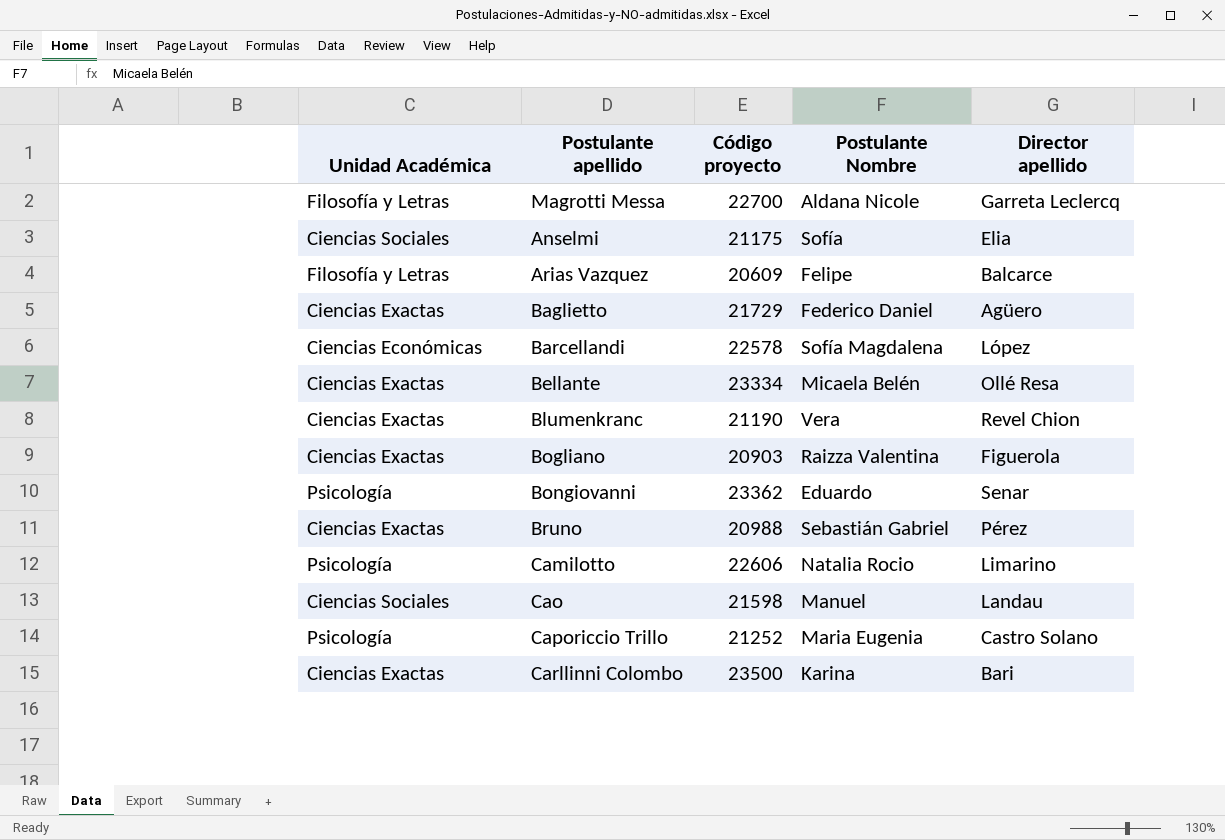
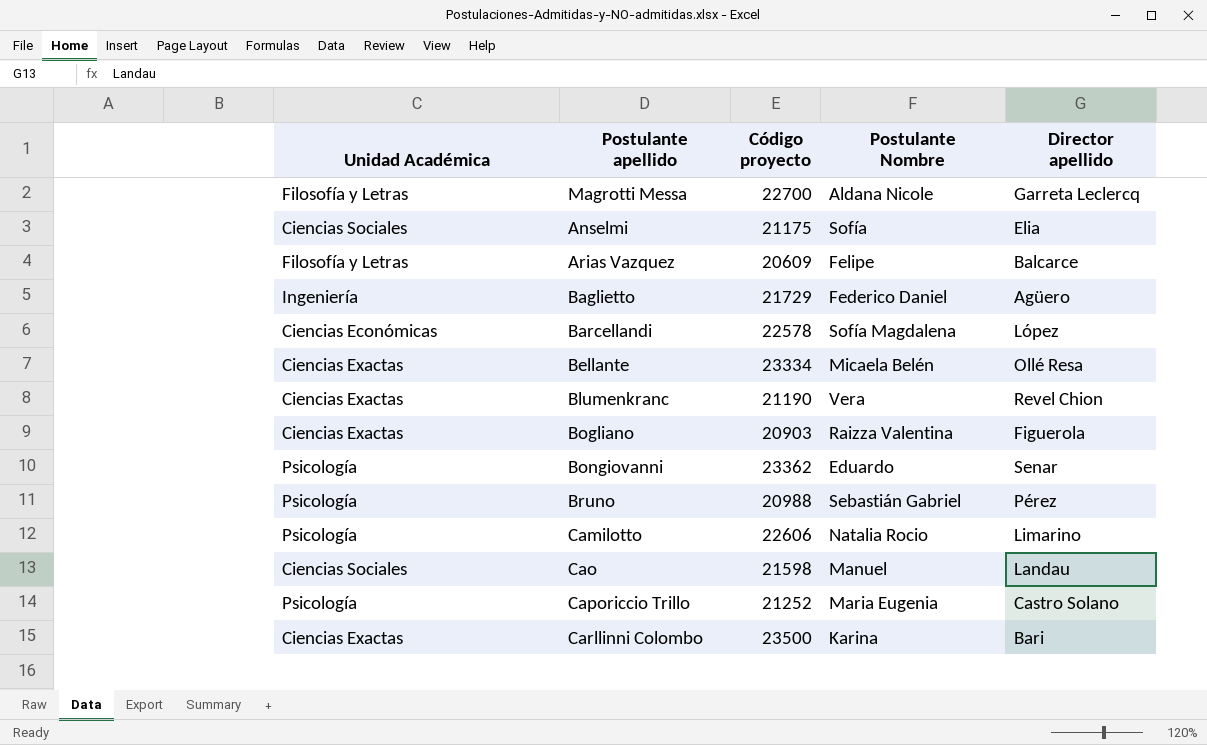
Baglietto | Unidad Académica: Ciencias Exactas -> Ingeniería
Bruno | Unidad Académica: Ciencias Exactas -> Psicología

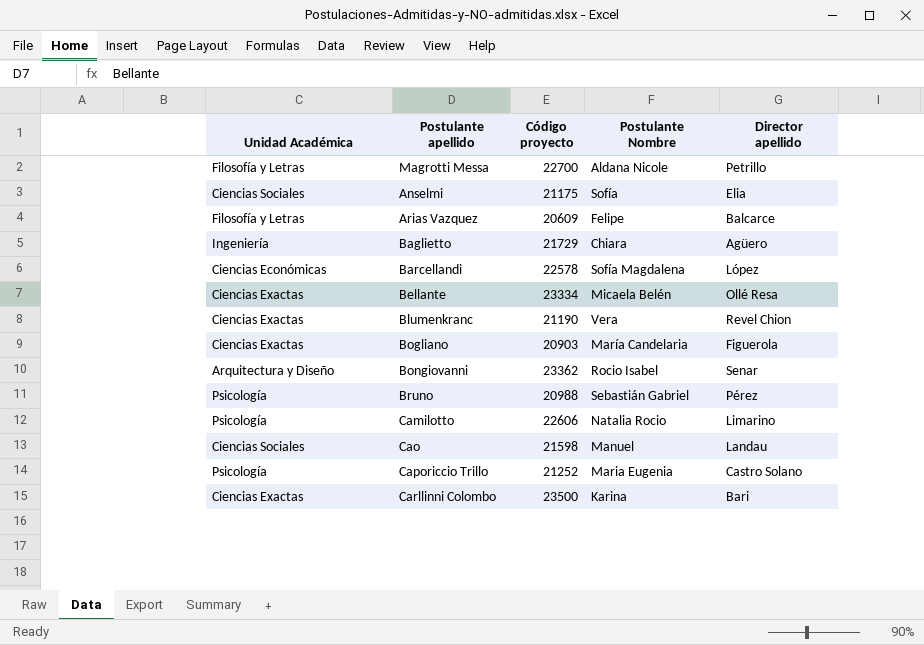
Magrotti Messa | Director apellido: Garreta Leclercq -> Petrillo
Baglietto | Postulante Nombre: Federico Daniel -> Chiara
Bogliano | Postulante Nombre: Raizza Valentina -> María Candelaria
Bongiovanni | Unidad Académica: Psicología -> Arquitectura y Diseño
Bongiovanni | Postulante Nombre: Eduardo -> Rocio Isabel

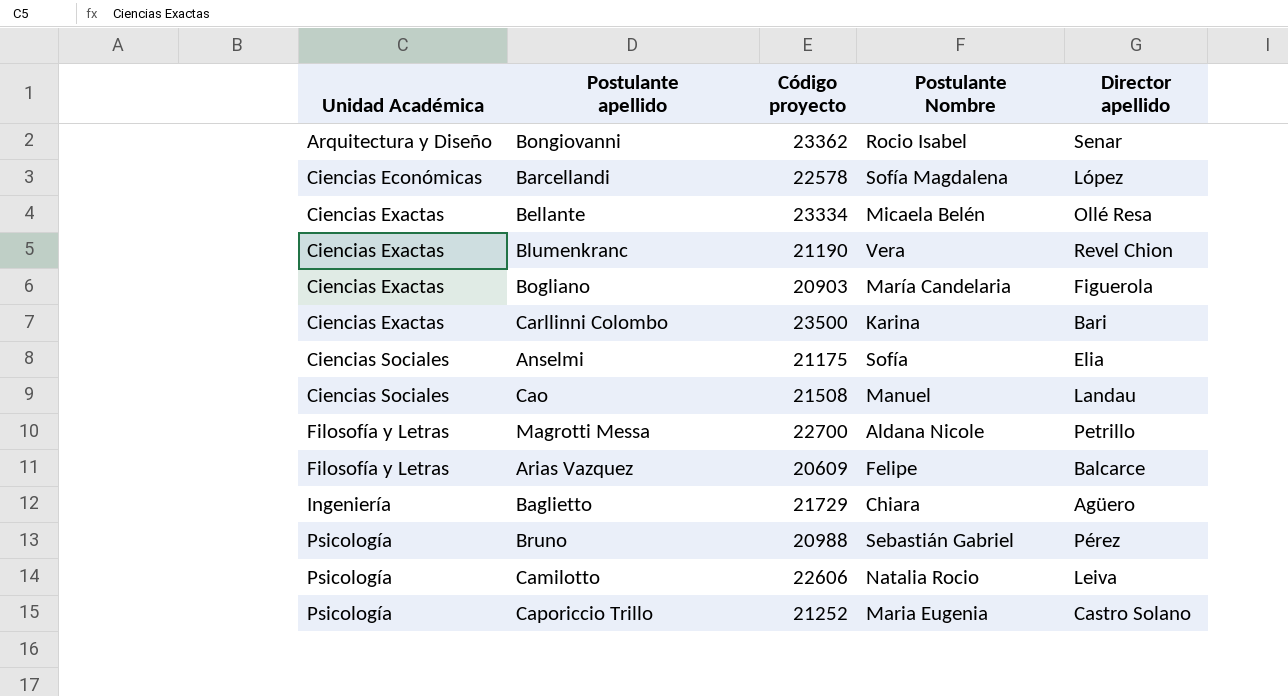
row order: none -> Unidad Académica ascending
Cao | Código proyecto: 21598 -> 21508
Camilotto | Director apellido: Limarino -> Leiva

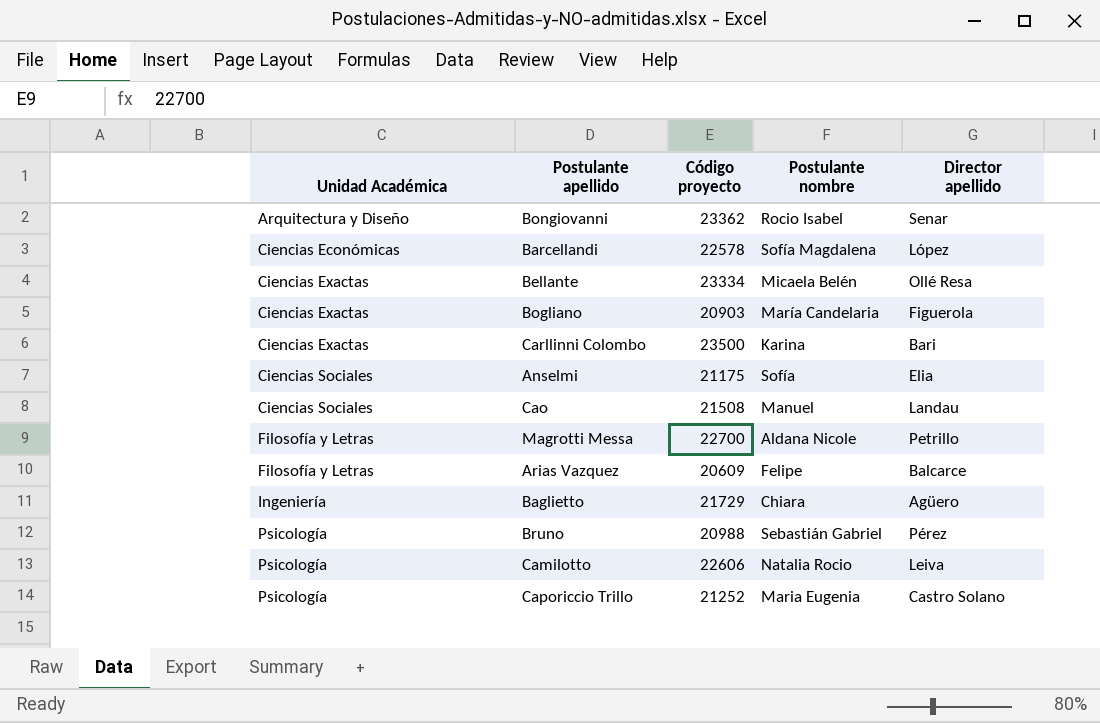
column name: Postulante Nombre -> Postulante nombre
row Blumenkranc: Ciencias Exactas | 21190 | Vera | Revel Chion -> none

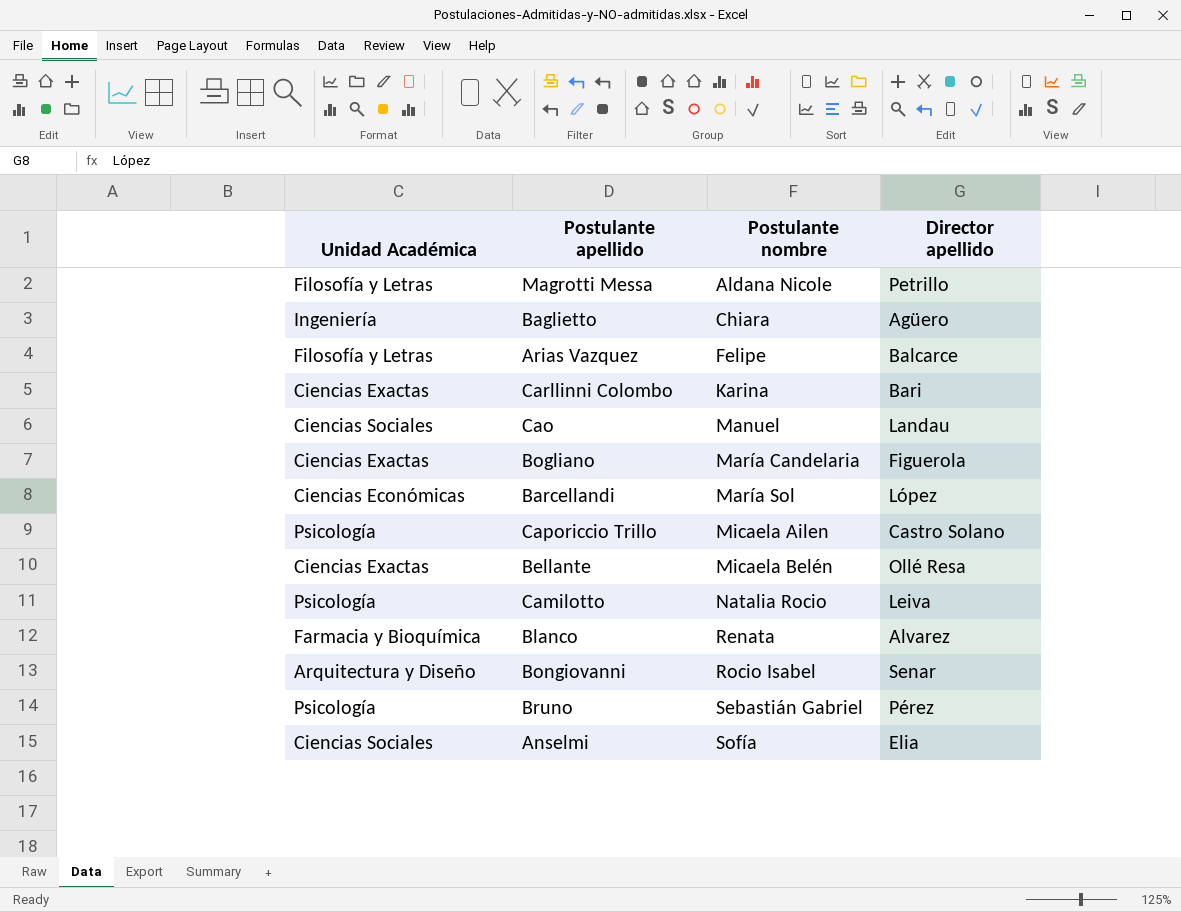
row order: Unidad Académica ascending -> Postulante nombre ascending
column Código proyecto | position: 3 -> none
Barcellandi | Postulante nombre: Sofía Magdalena -> María Sol
Caporiccio Trillo | Postulante nombre: Maria Eugenia -> Micaela Ailen
row Blanco: none -> Farmacia y Bioquímica | Renata | Alvarez

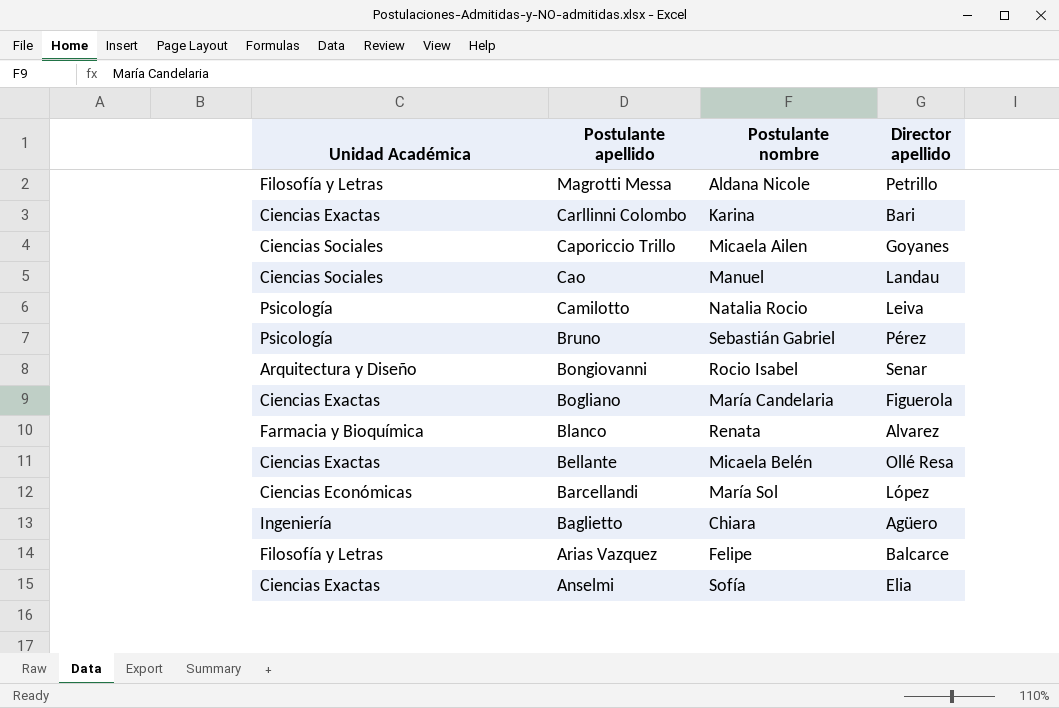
row order: Postulante nombre ascending -> Postulante apellido descending
Caporiccio Trillo | Unidad Académica: Psicología -> Ciencias Sociales
Caporiccio Trillo | Director apellido: Castro Solano -> Goyanes
Anselmi | Unidad Académica: Ciencias Sociales -> Ciencias Exactas

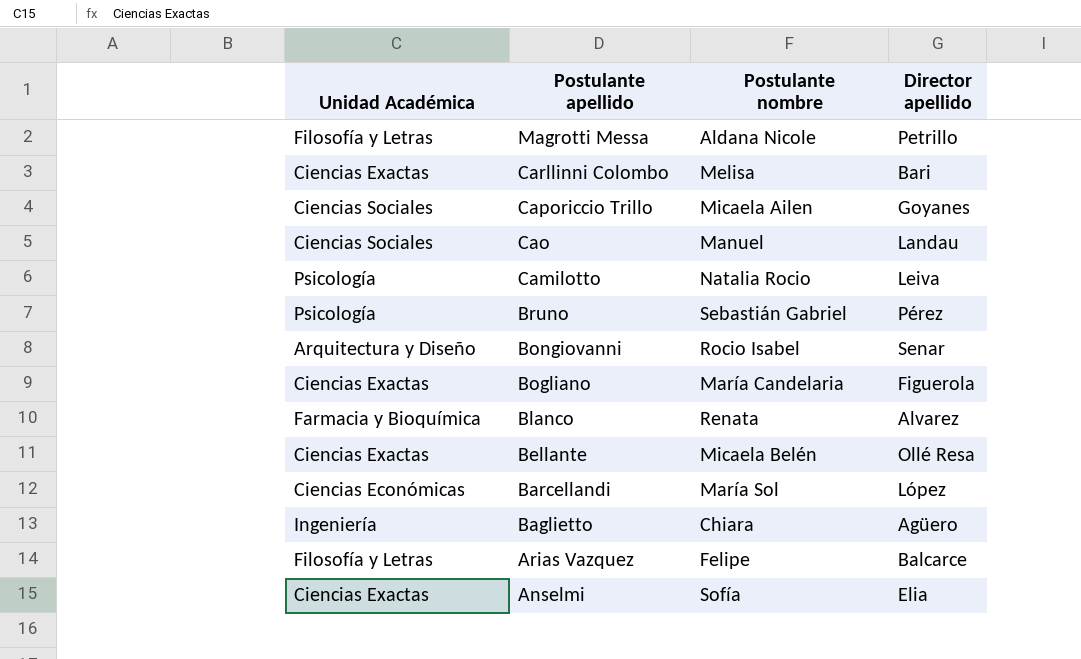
Carllinni Colombo | Postulante nombre: Karina -> Melisa

